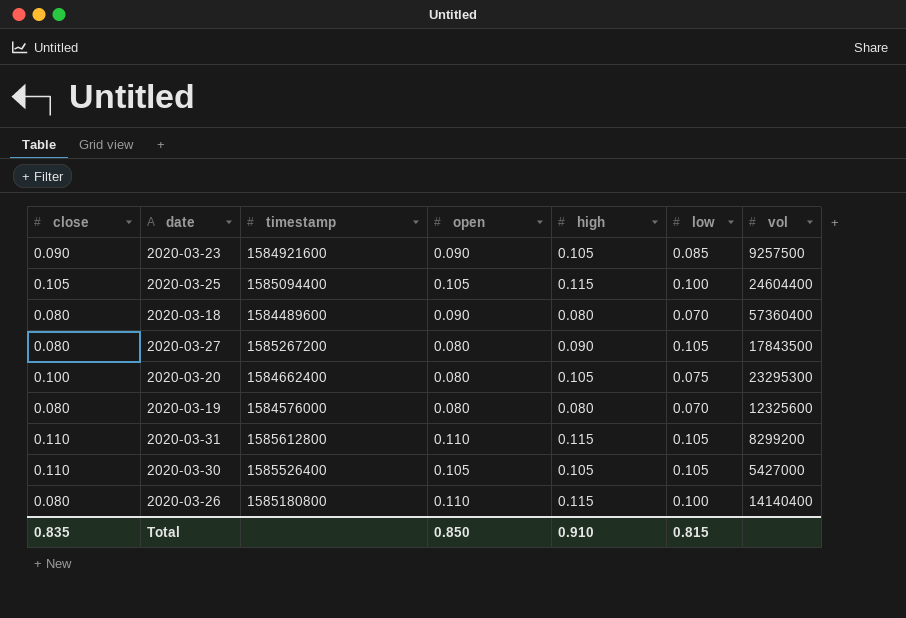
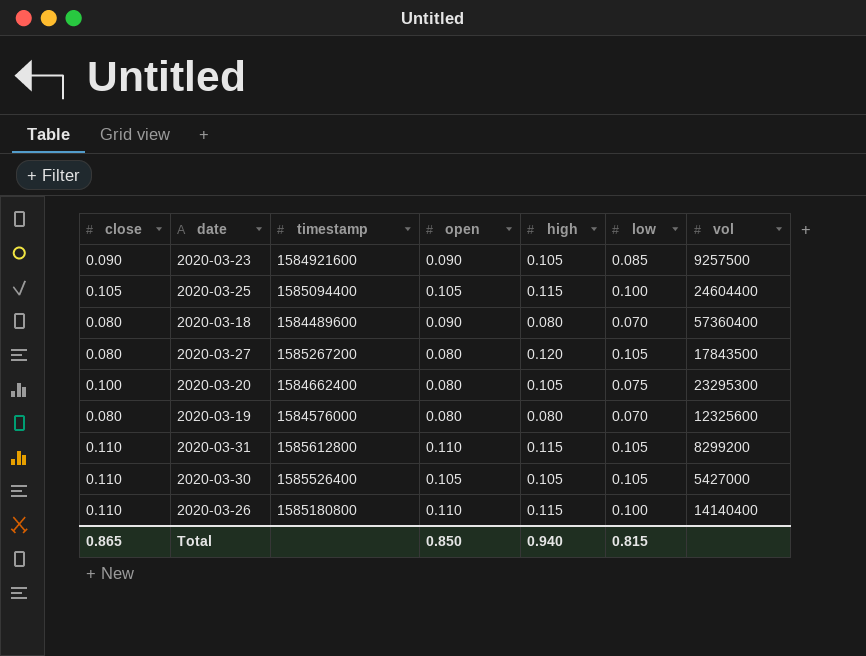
2020-03-27 | high: 0.090 -> 0.120
2020-03-26 | close: 0.080 -> 0.110
Total | close: 0.835 -> 0.865
Total | high: 0.910 -> 0.940

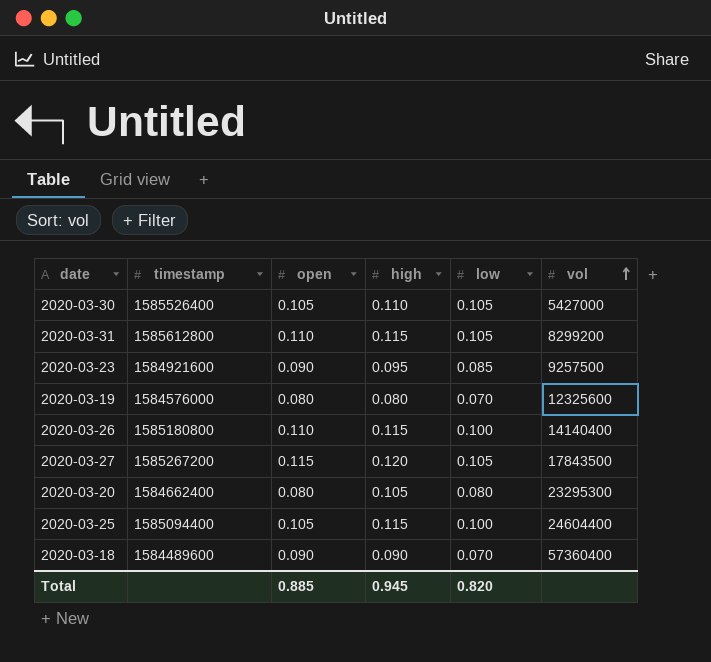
row order: none -> vol ascending
column close | position: 1 -> none
2020-03-30 | high: 0.105 -> 0.110
2020-03-23 | high: 0.105 -> 0.095
2020-03-27 | open: 0.080 -> 0.115
2020-03-20 | low: 0.075 -> 0.080
2020-03-18 | high: 0.080 -> 0.090
Total | open: 0.850 -> 0.885
Total | high: 0.940 -> 0.945
Total | low: 0.815 -> 0.820

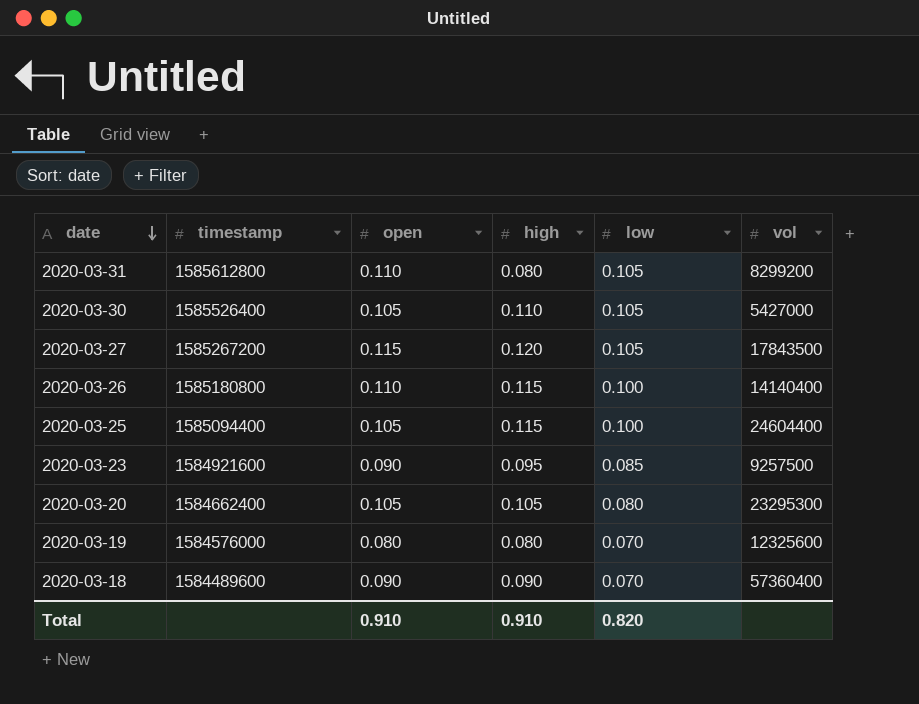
row order: vol ascending -> date descending
2020-03-31 | high: 0.115 -> 0.080
2020-03-20 | open: 0.080 -> 0.105
Total | open: 0.885 -> 0.910
Total | high: 0.945 -> 0.910

